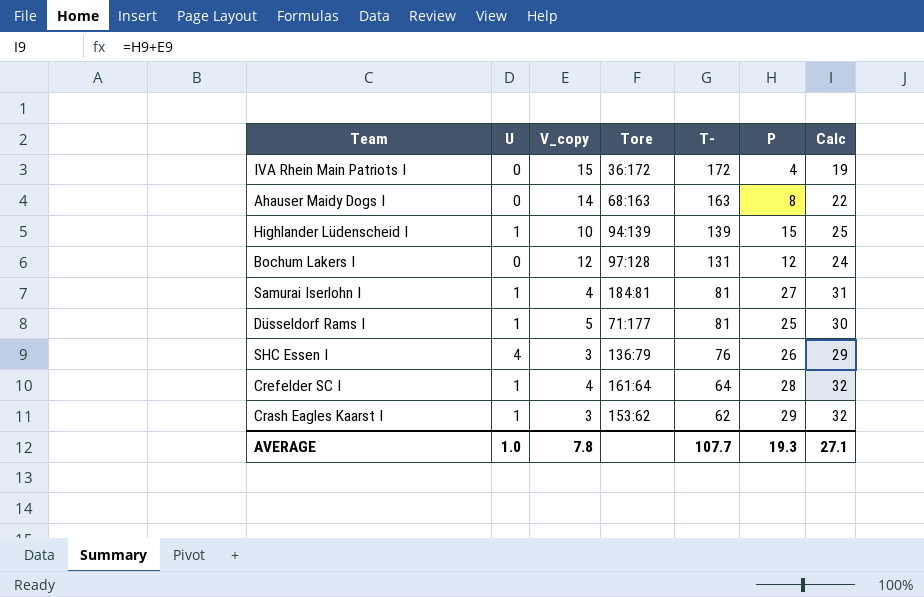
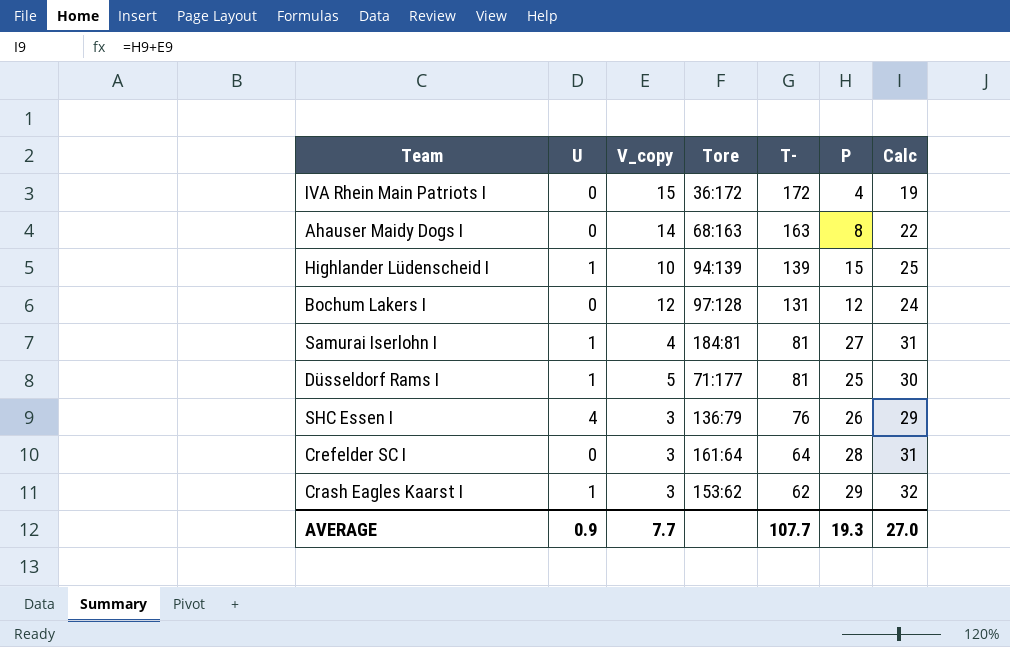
Crefelder SC I | U: 1 -> 0
Crefelder SC I | V_copy: 4 -> 3
Crefelder SC I | Calc: 32 -> 31
AVERAGE | U: 1.0 -> 0.9
AVERAGE | V_copy: 7.8 -> 7.7
AVERAGE | Calc: 27.1 -> 27.0

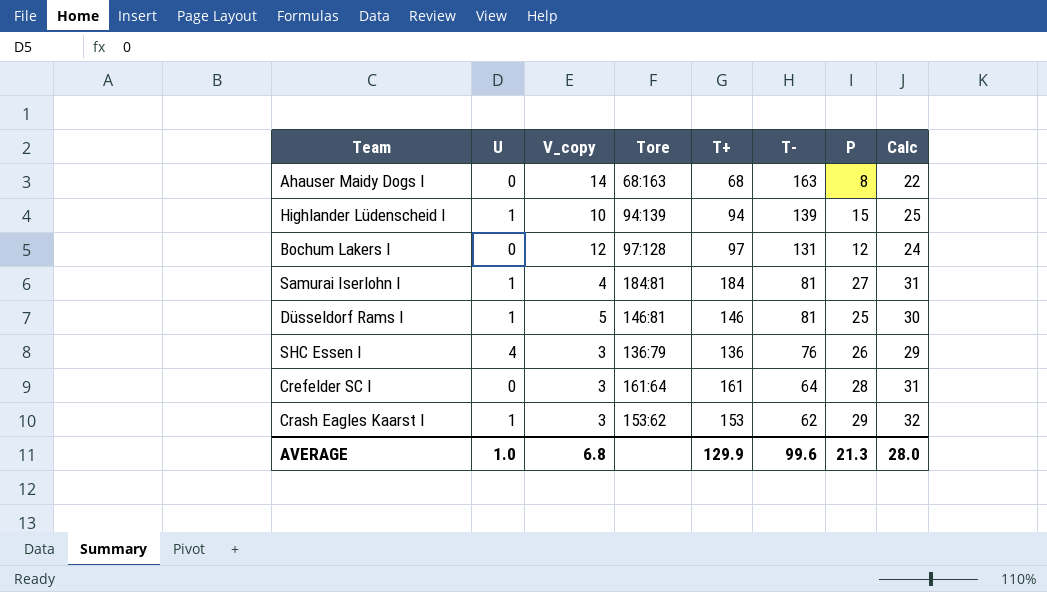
column T+ | position: none -> 5
row IVA Rhein Main Patriots I: 0 | 15 | 36:172 | 172 | 4 | 19 -> none
Düsseldorf Rams I | Tore: 71:177 -> 146:81
AVERAGE | U: 0.9 -> 1.0
AVERAGE | V_copy: 7.7 -> 6.8
AVERAGE | T-: 107.7 -> 99.6
AVERAGE | P: 19.3 -> 21.3
AVERAGE | Calc: 27.0 -> 28.0

